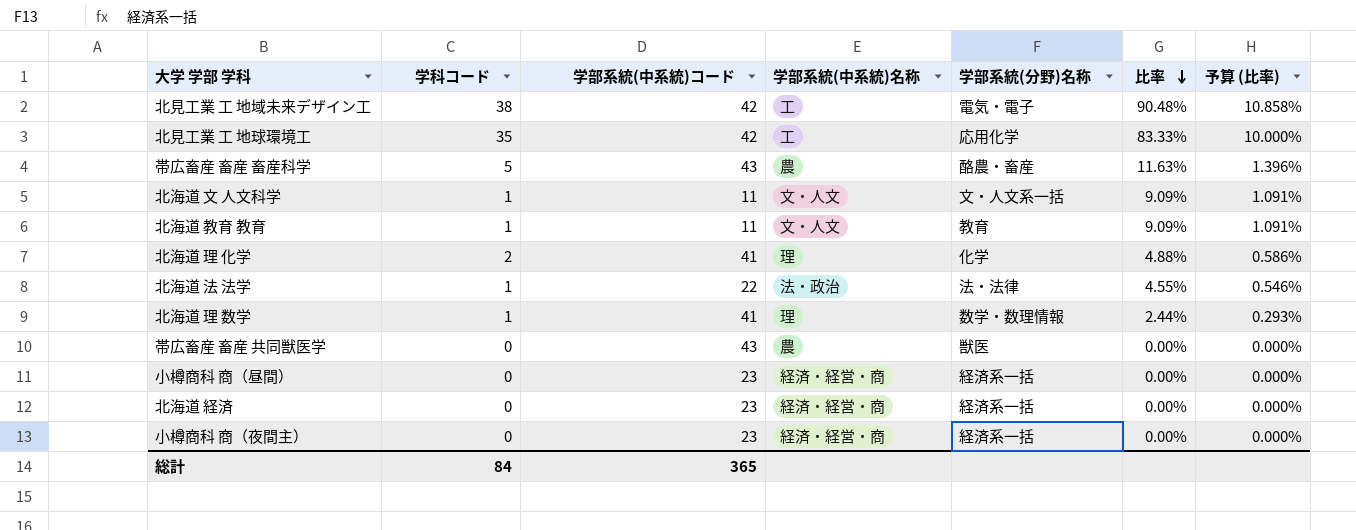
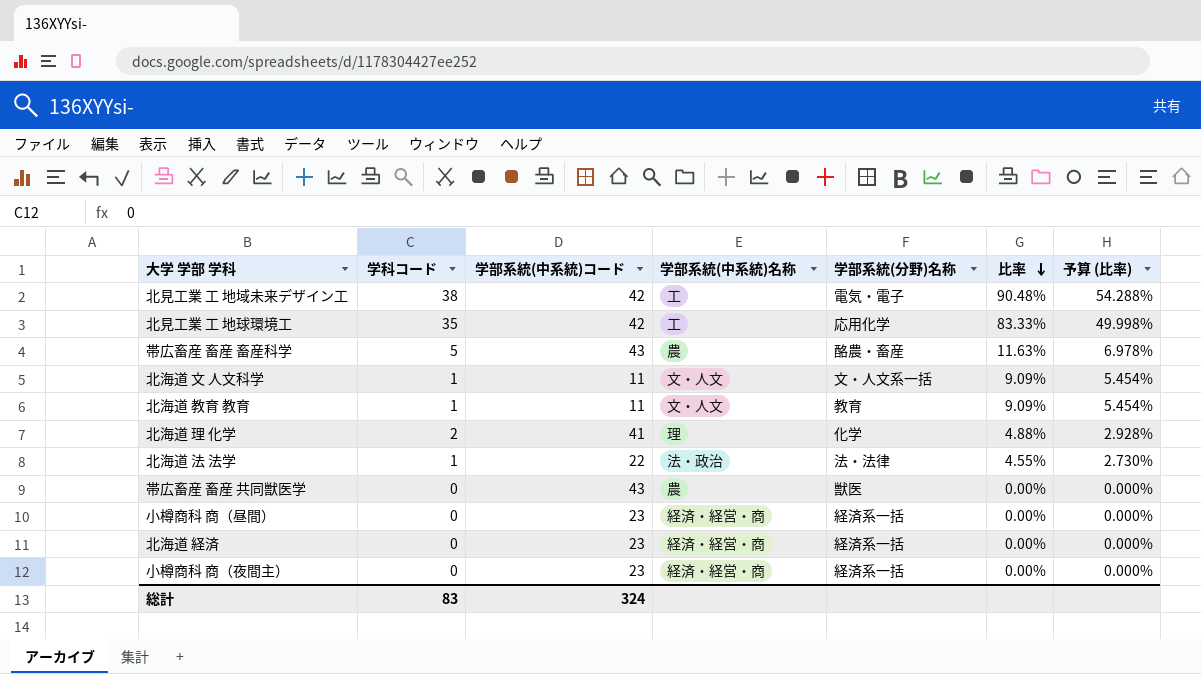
column 予算 (比率) | formula: [比率] * 0.12 -> [比率] * 0.6
row 北海道 理 数学: 1 | 41 | 理 | 数学・数理情報 | 2.44% | 0.293% -> none
総計 | 学科コード: 84 -> 83
総計 | 学部系統(中系統)コード: 365 -> 324

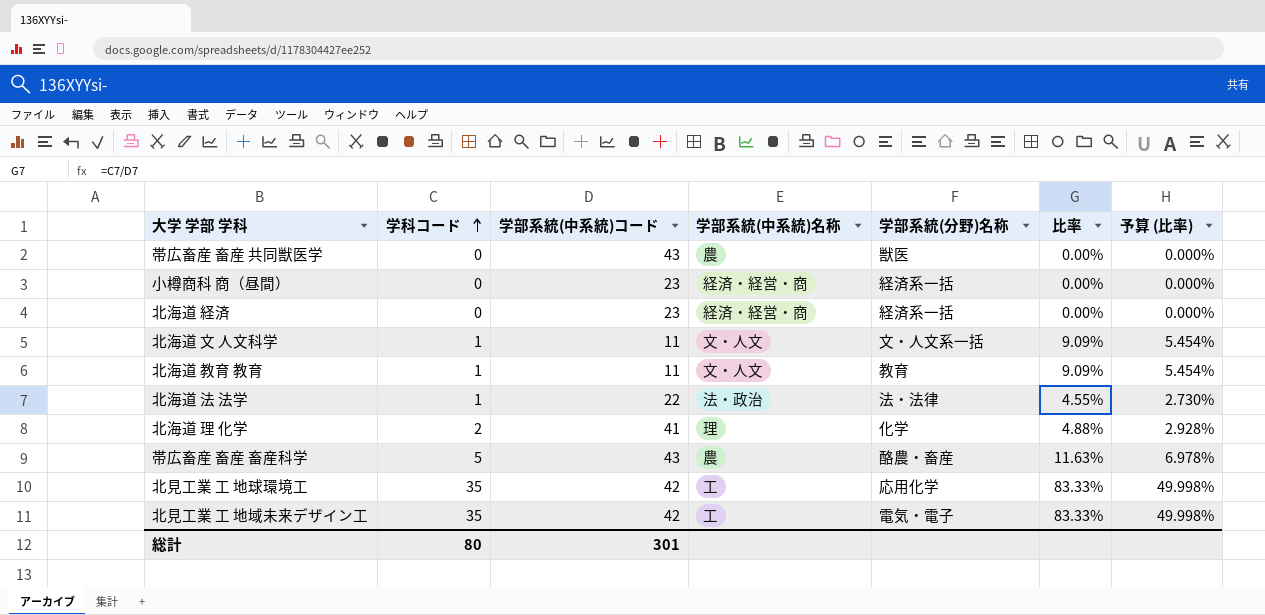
row order: 比率 descending -> 学科コード ascending
row 小樽商科 商（夜間主）: 0 | 23 | 経済・経営・商 | 経済系一括 | 0.00% | 0.000% -> none
北見工業 工 地域未来デザイン工 | 学科コード: 38 -> 35
北見工業 工 地域未来デザイン工 | 比率: 90.48% -> 83.33%
北見工業 工 地域未来デザイン工 | 予算 (比率): 54.288% -> 49.998%
総計 | 学科コード: 83 -> 80
総計 | 学部系統(中系統)コード: 324 -> 301

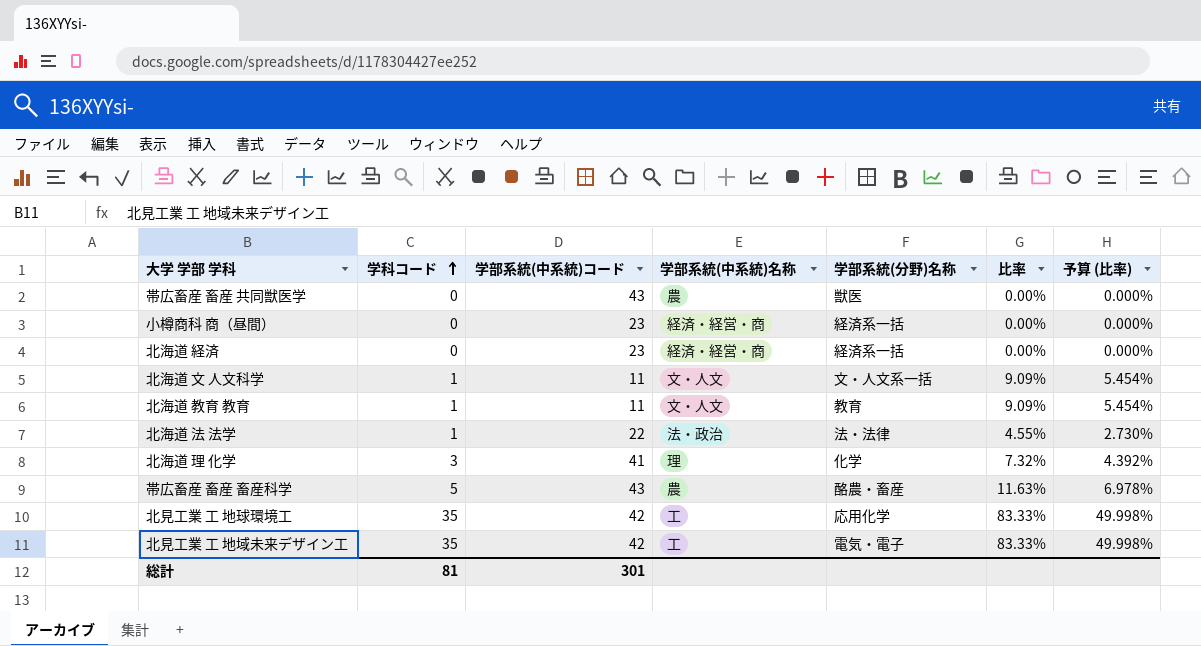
北海道 理 化学 | 学科コード: 2 -> 3
北海道 理 化学 | 比率: 4.88% -> 7.32%
北海道 理 化学 | 予算 (比率): 2.928% -> 4.392%
総計 | 学科コード: 80 -> 81

